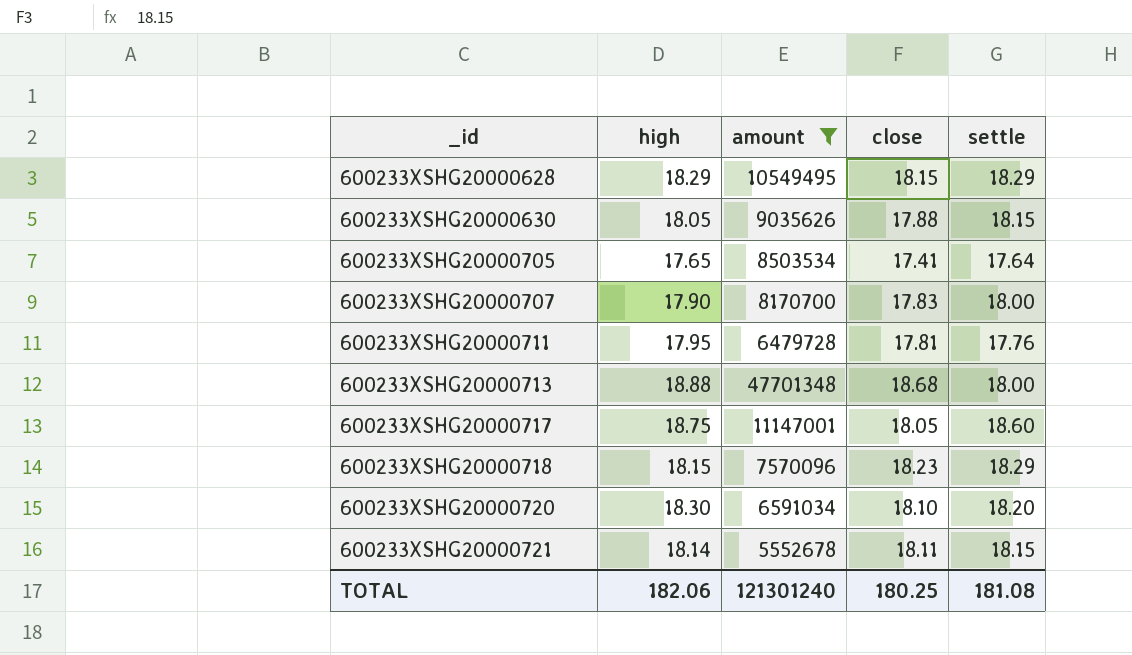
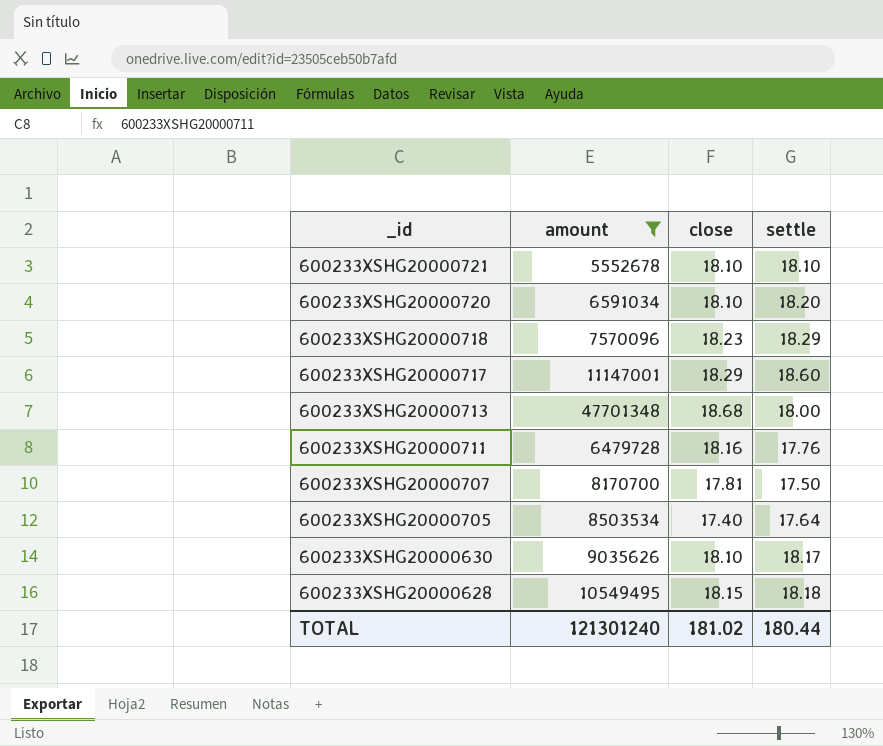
row order: _id ascending -> _id descending
column high | position: 2 -> none
600233XSHG20000721 | close: 18.11 -> 18.10
600233XSHG20000721 | settle: 18.15 -> 18.10
600233XSHG20000717 | close: 18.05 -> 18.29
600233XSHG20000711 | close: 17.81 -> 18.16
600233XSHG20000707 | close: 17.83 -> 17.81
600233XSHG20000707 | settle: 18.00 -> 17.50
600233XSHG20000705 | close: 17.41 -> 17.40
600233XSHG20000630 | close: 17.88 -> 18.10
600233XSHG20000630 | settle: 18.15 -> 18.17
600233XSHG20000628 | settle: 18.29 -> 18.18
TOTAL | close: 180.25 -> 181.02
TOTAL | settle: 181.08 -> 180.44

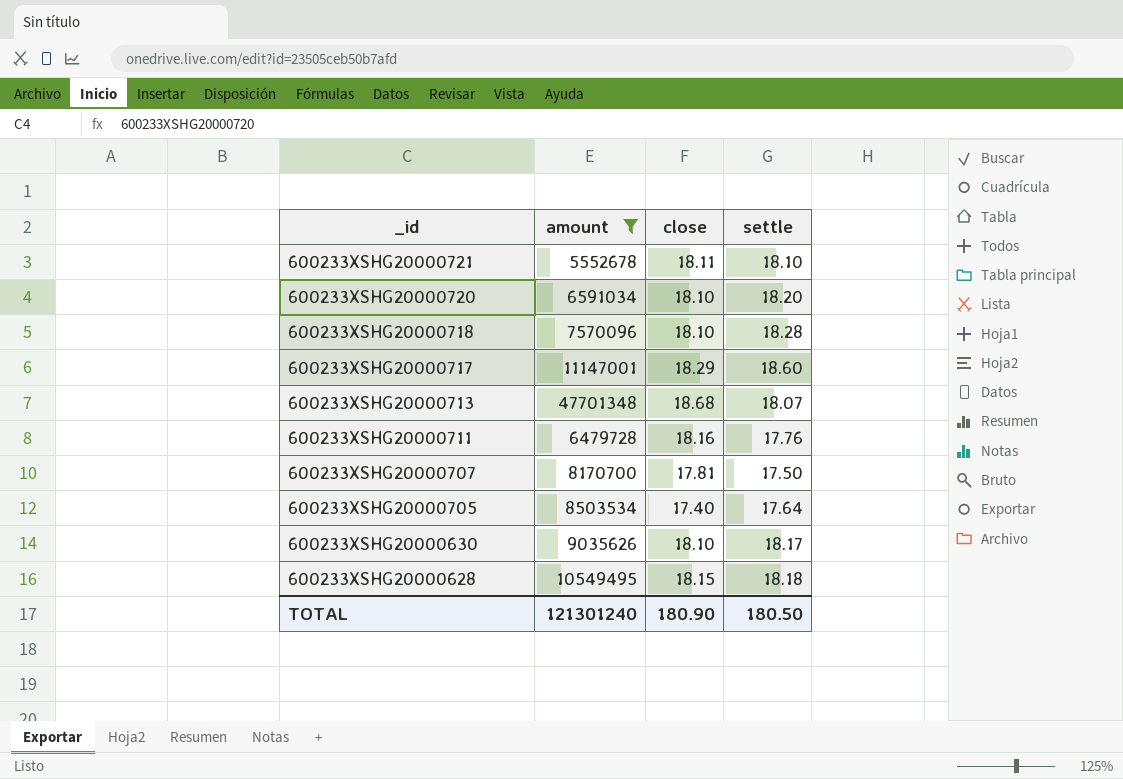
600233XSHG20000721 | close: 18.10 -> 18.11
600233XSHG20000718 | close: 18.23 -> 18.10
600233XSHG20000718 | settle: 18.29 -> 18.28
600233XSHG20000713 | settle: 18.00 -> 18.07
TOTAL | close: 181.02 -> 180.90
TOTAL | settle: 180.44 -> 180.50

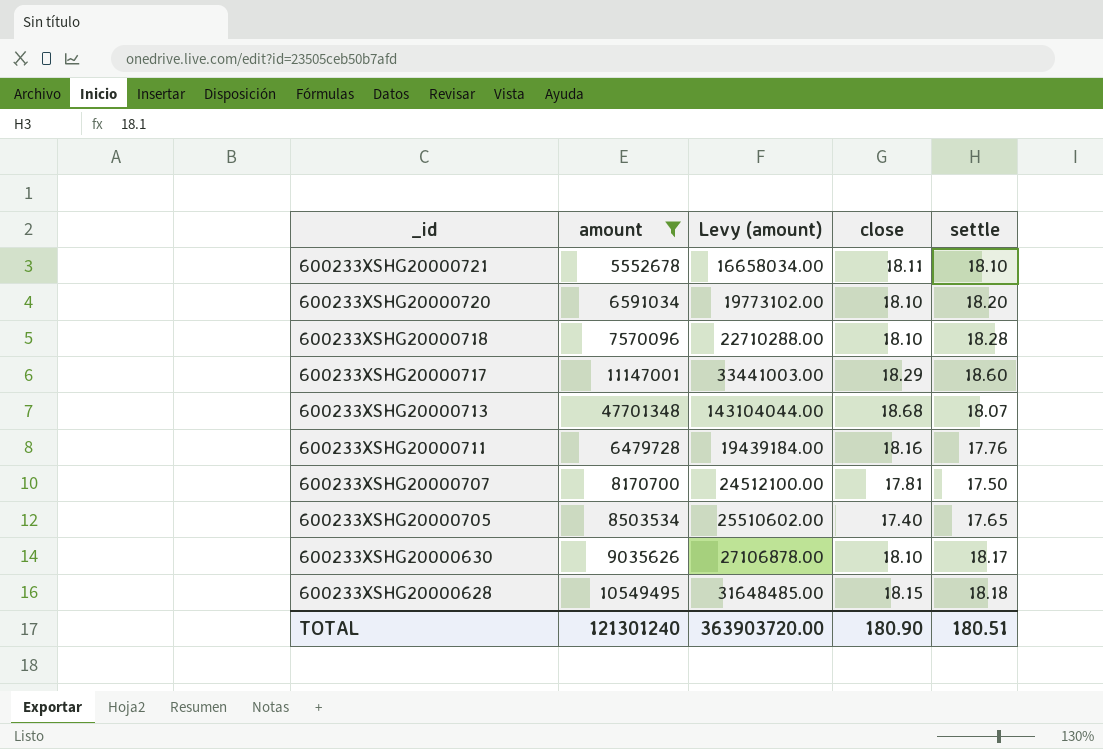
column Levy (amount) | formula: none -> [amount] * 3
600233XSHG20000705 | settle: 17.64 -> 17.65
TOTAL | settle: 180.50 -> 180.51

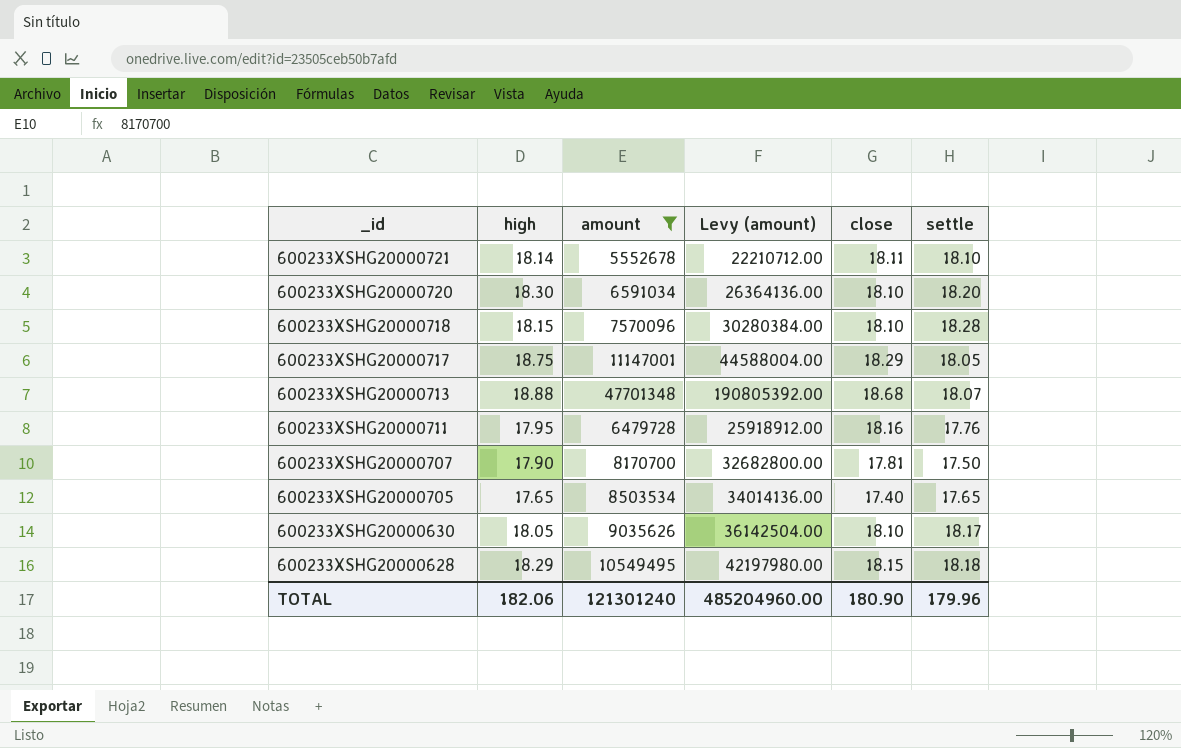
column high | position: none -> 2
column Levy (amount) | formula: [amount] * 3 -> [amount] * 4
600233XSHG20000717 | settle: 18.60 -> 18.05
TOTAL | Levy (amount): 363903720.00 -> 485204960.00
TOTAL | settle: 180.51 -> 179.96

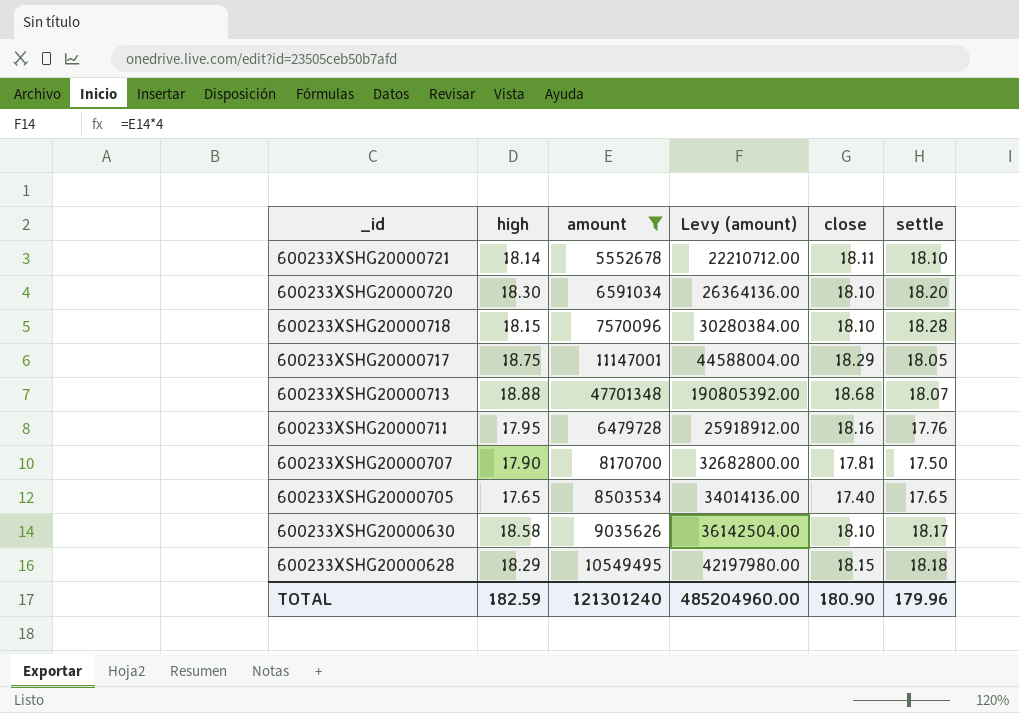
600233XSHG20000630 | high: 18.05 -> 18.58
TOTAL | high: 182.06 -> 182.59

